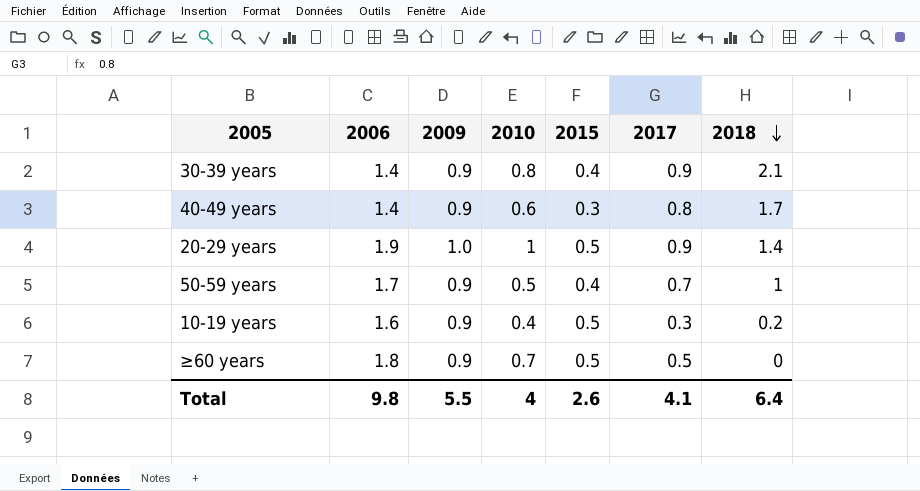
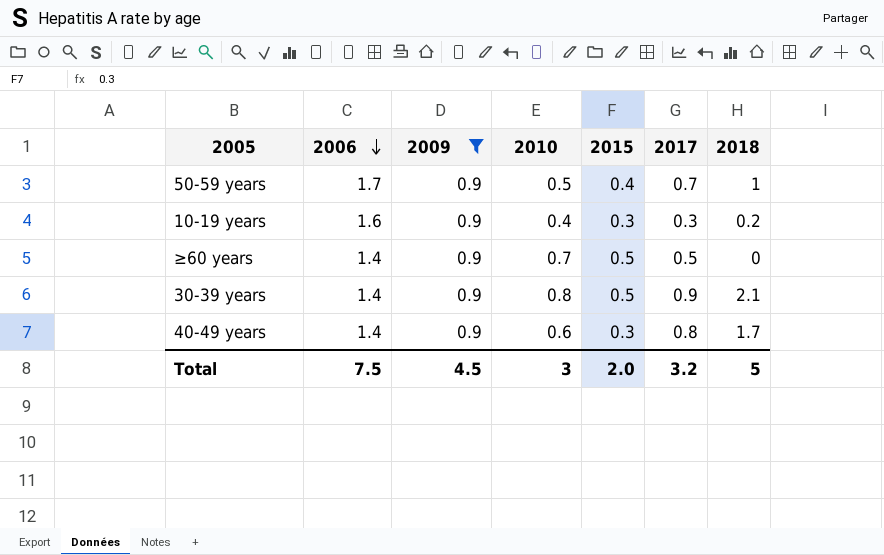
filter: none -> 2009 = 0.9
row order: 2018 descending -> 2006 descending
10-19 years | 2015: 0.5 -> 0.3
≥60 years | 2006: 1.8 -> 1.4
30-39 years | 2015: 0.4 -> 0.5
Total | 2006: 9.8 -> 7.5
Total | 2009: 5.5 -> 4.5
Total | 2010: 4 -> 3
Total | 2015: 2.6 -> 2.0
Total | 2017: 4.1 -> 3.2
Total | 2018: 6.4 -> 5

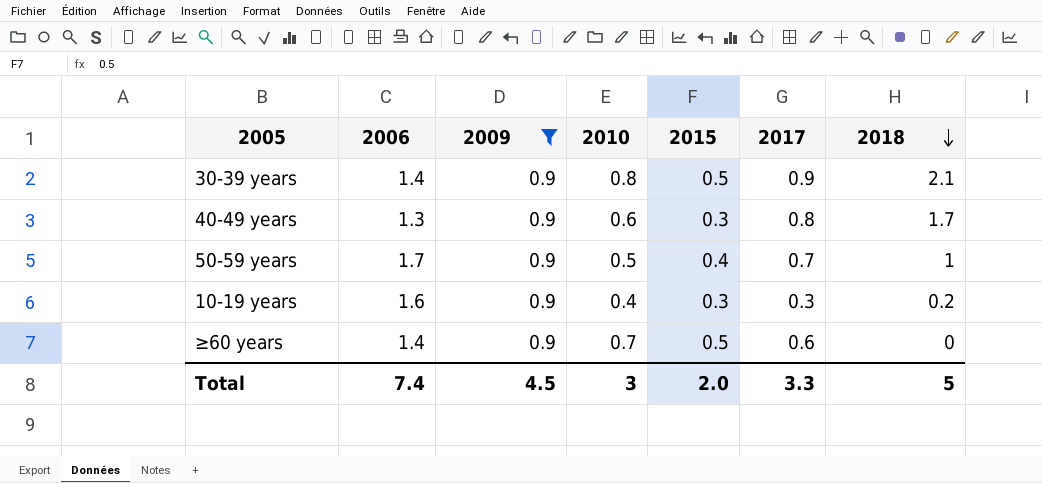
row order: 2006 descending -> 2018 descending
40-49 years | 2006: 1.4 -> 1.3
≥60 years | 2017: 0.5 -> 0.6
Total | 2006: 7.5 -> 7.4
Total | 2017: 3.2 -> 3.3

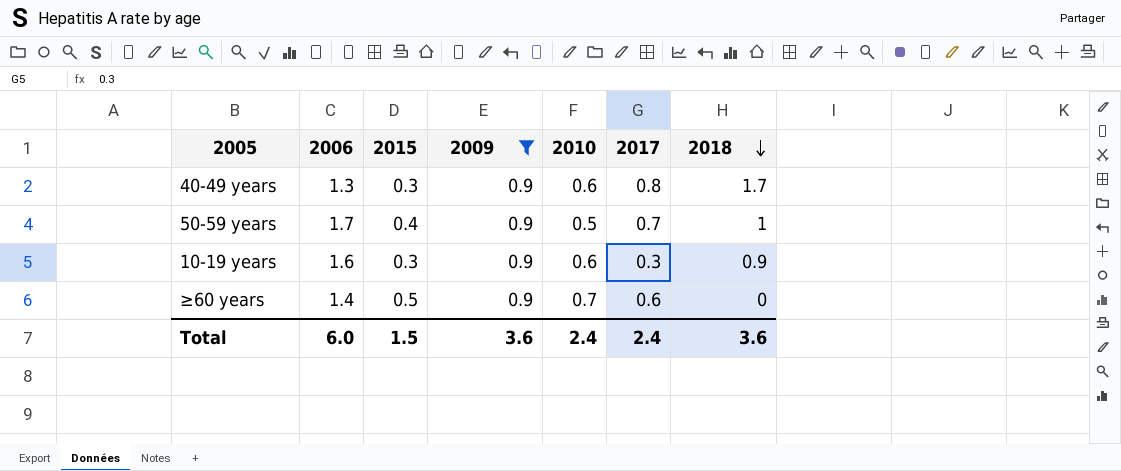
column 2015 | position: 5 -> 3
row 30-39 years: 1.4 | 0.9 | 0.8 | 0.5 | 0.9 | 2.1 -> none
10-19 years | 2010: 0.4 -> 0.6
10-19 years | 2018: 0.2 -> 0.9
Total | 2006: 7.4 -> 6.0
Total | 2015: 2.0 -> 1.5
Total | 2009: 4.5 -> 3.6
Total | 2010: 3 -> 2.4
Total | 2017: 3.3 -> 2.4
Total | 2018: 5 -> 3.6

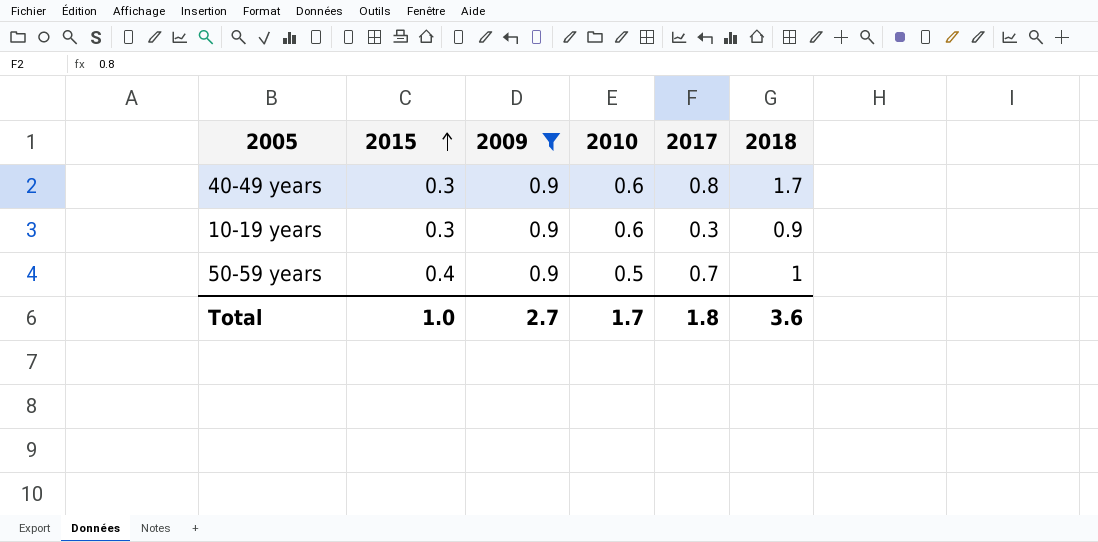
row order: 2018 descending -> 2015 ascending
column 2006 | position: 2 -> none
row ≥60 years: 1.4 | 0.5 | 0.9 | 0.7 | 0.6 | 0 -> none
Total | 2015: 1.5 -> 1.0
Total | 2009: 3.6 -> 2.7
Total | 2010: 2.4 -> 1.7
Total | 2017: 2.4 -> 1.8

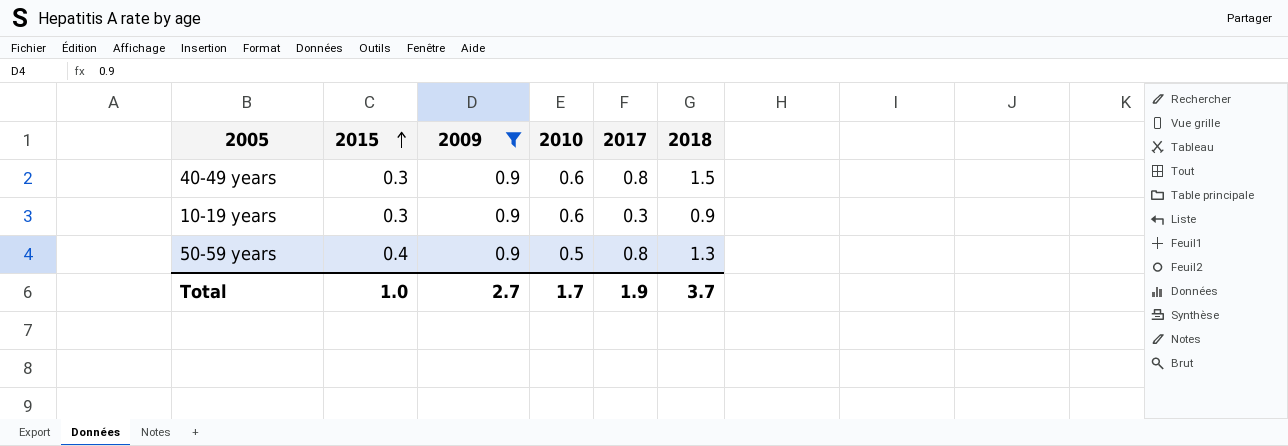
40-49 years | 2018: 1.7 -> 1.5
50-59 years | 2017: 0.7 -> 0.8
50-59 years | 2018: 1 -> 1.3
Total | 2017: 1.8 -> 1.9
Total | 2018: 3.6 -> 3.7

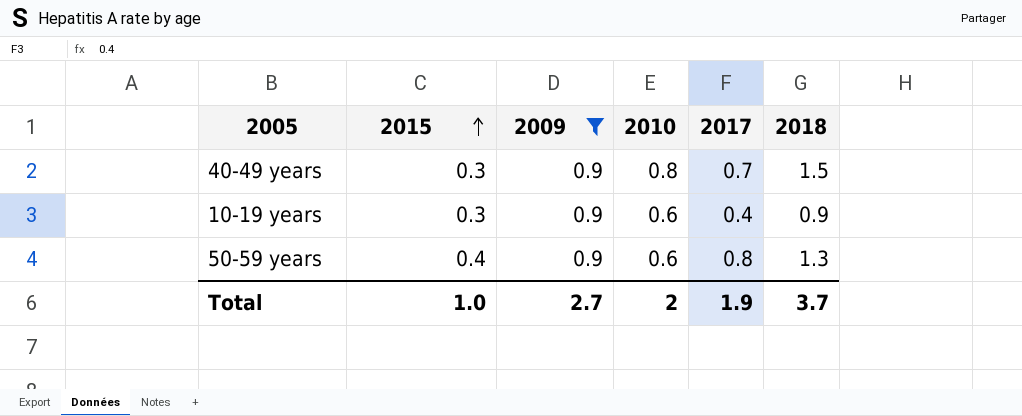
40-49 years | 2010: 0.6 -> 0.8
40-49 years | 2017: 0.8 -> 0.7
10-19 years | 2017: 0.3 -> 0.4
50-59 years | 2010: 0.5 -> 0.6
Total | 2010: 1.7 -> 2

